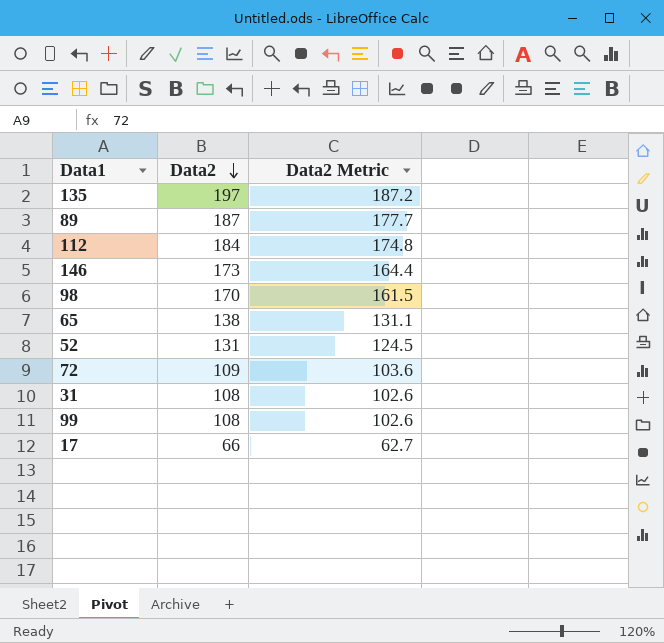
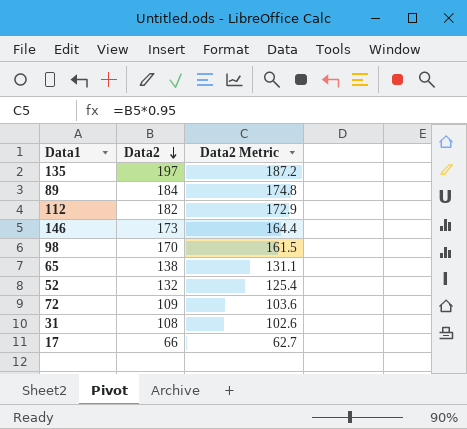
row 99: 108 | 102.6 -> none
89 | Data2: 187 -> 184
89 | Data2 Metric: 177.7 -> 174.8
112 | Data2: 184 -> 182
112 | Data2 Metric: 174.8 -> 172.9
52 | Data2: 131 -> 132
52 | Data2 Metric: 124.5 -> 125.4

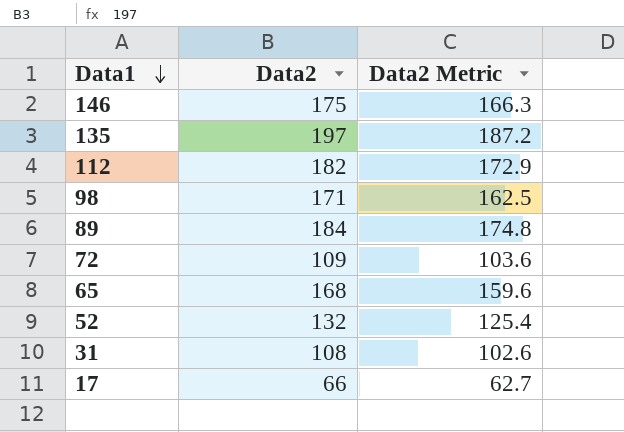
row order: Data2 descending -> Data1 descending
146 | Data2: 173 -> 175
146 | Data2 Metric: 164.4 -> 166.3
98 | Data2: 170 -> 171
98 | Data2 Metric: 161.5 -> 162.5
65 | Data2: 138 -> 168
65 | Data2 Metric: 131.1 -> 159.6

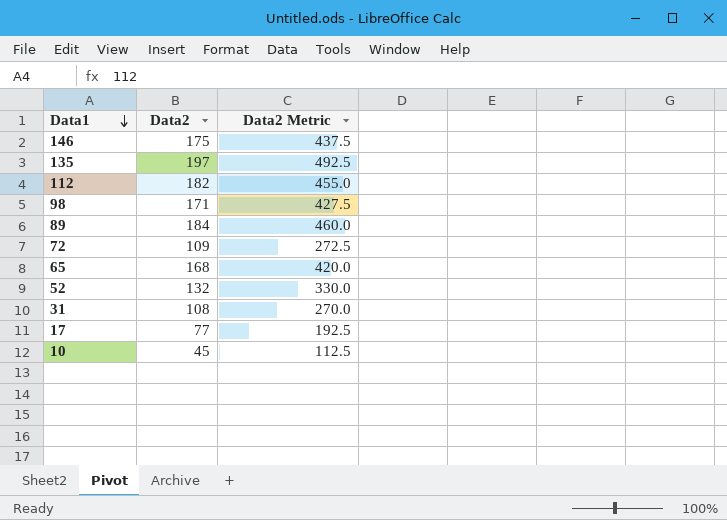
column Data2 Metric | formula: [Data2] * 0.95 -> [Data2] * 2.5
17 | Data2: 66 -> 77
row 10: none -> 45 | 112.5

